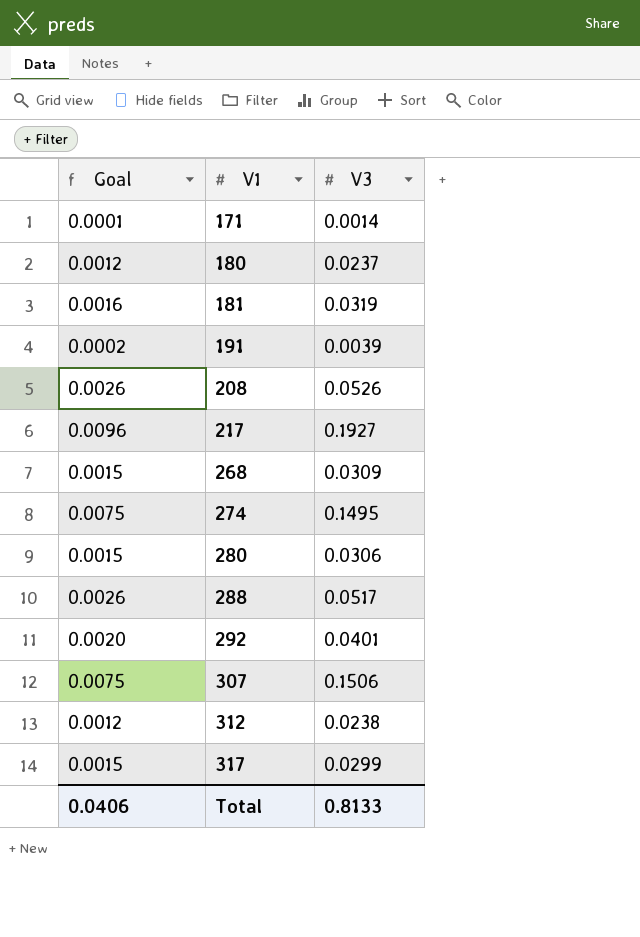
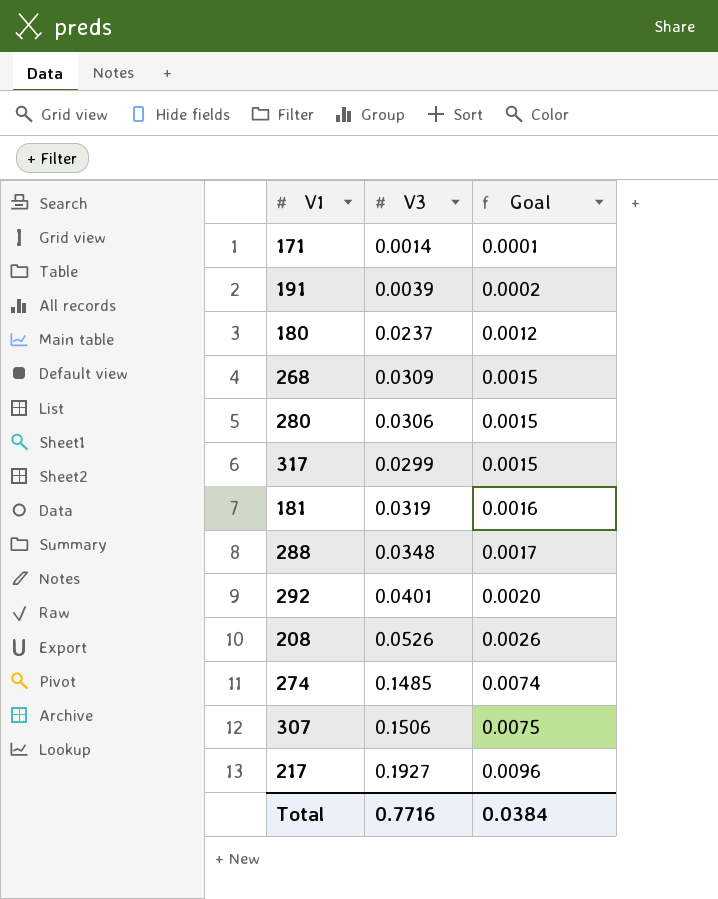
row order: V1 ascending -> Goal ascending
column Goal | position: 1 -> 3
row 312: 0.0012 | 0.0238 -> none
288 | V3: 0.0517 -> 0.0348
288 | Goal: 0.0026 -> 0.0017
274 | V3: 0.1495 -> 0.1485
274 | Goal: 0.0075 -> 0.0074
Total | V3: 0.8133 -> 0.7716
Total | Goal: 0.0406 -> 0.0384

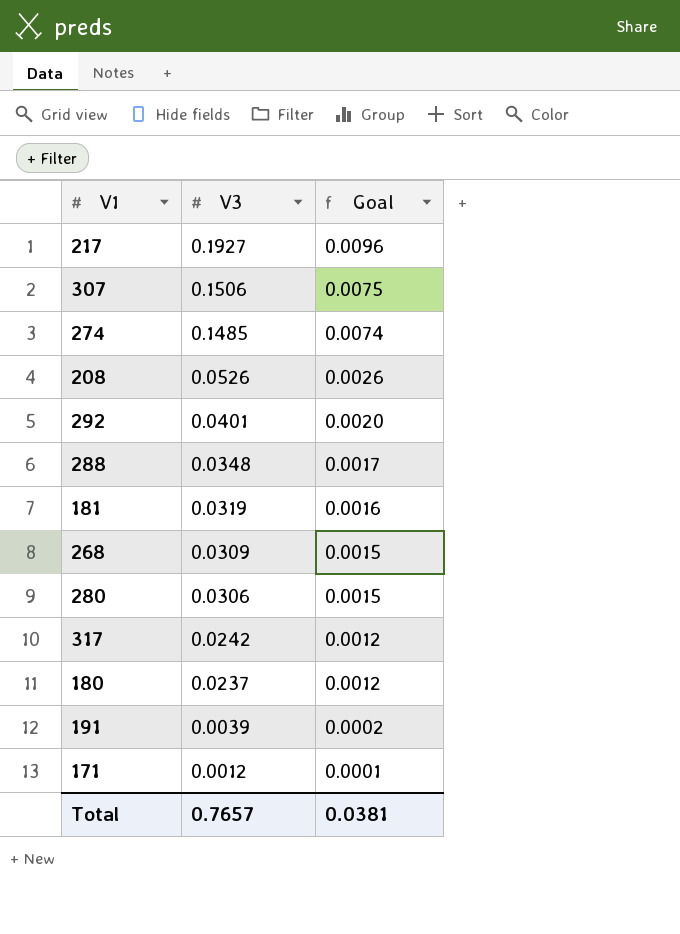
row order: Goal ascending -> V3 descending
317 | V3: 0.0299 -> 0.0242
317 | Goal: 0.0015 -> 0.0012
171 | V3: 0.0014 -> 0.0012
Total | V3: 0.7716 -> 0.7657
Total | Goal: 0.0384 -> 0.0381

